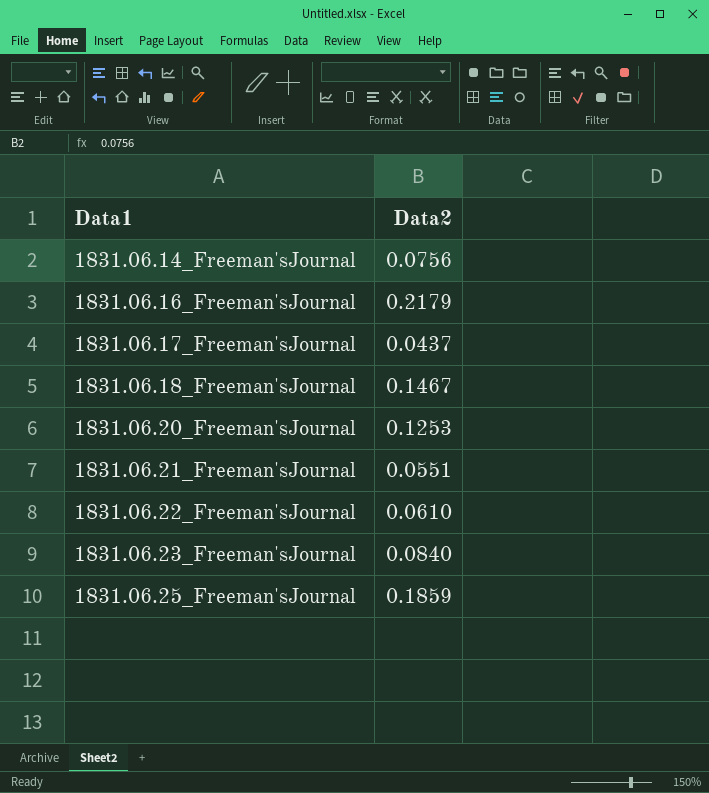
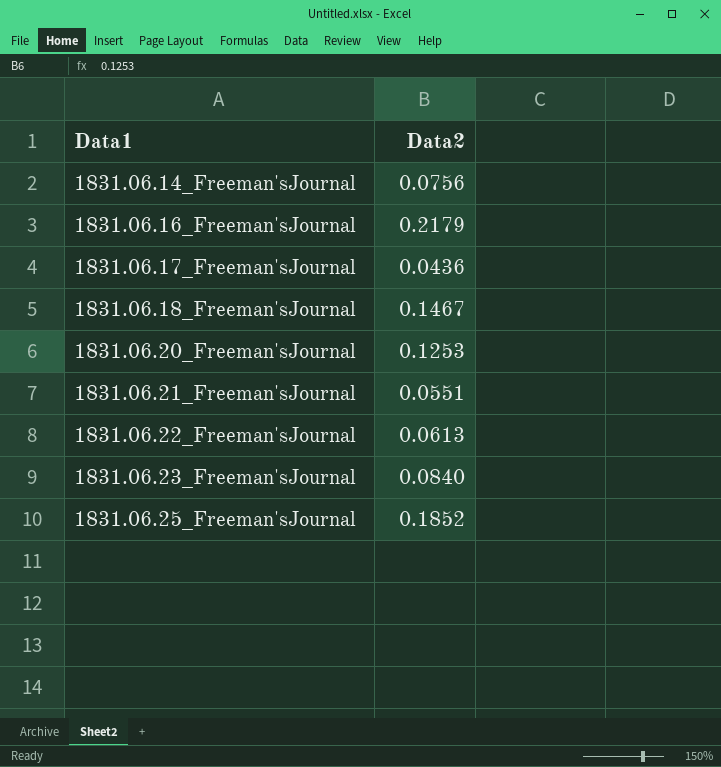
1831.06.17_Freeman'sJournal | Data2: 0.0437 -> 0.0436
1831.06.22_Freeman'sJournal | Data2: 0.0610 -> 0.0613
1831.06.25_Freeman'sJournal | Data2: 0.1859 -> 0.1852

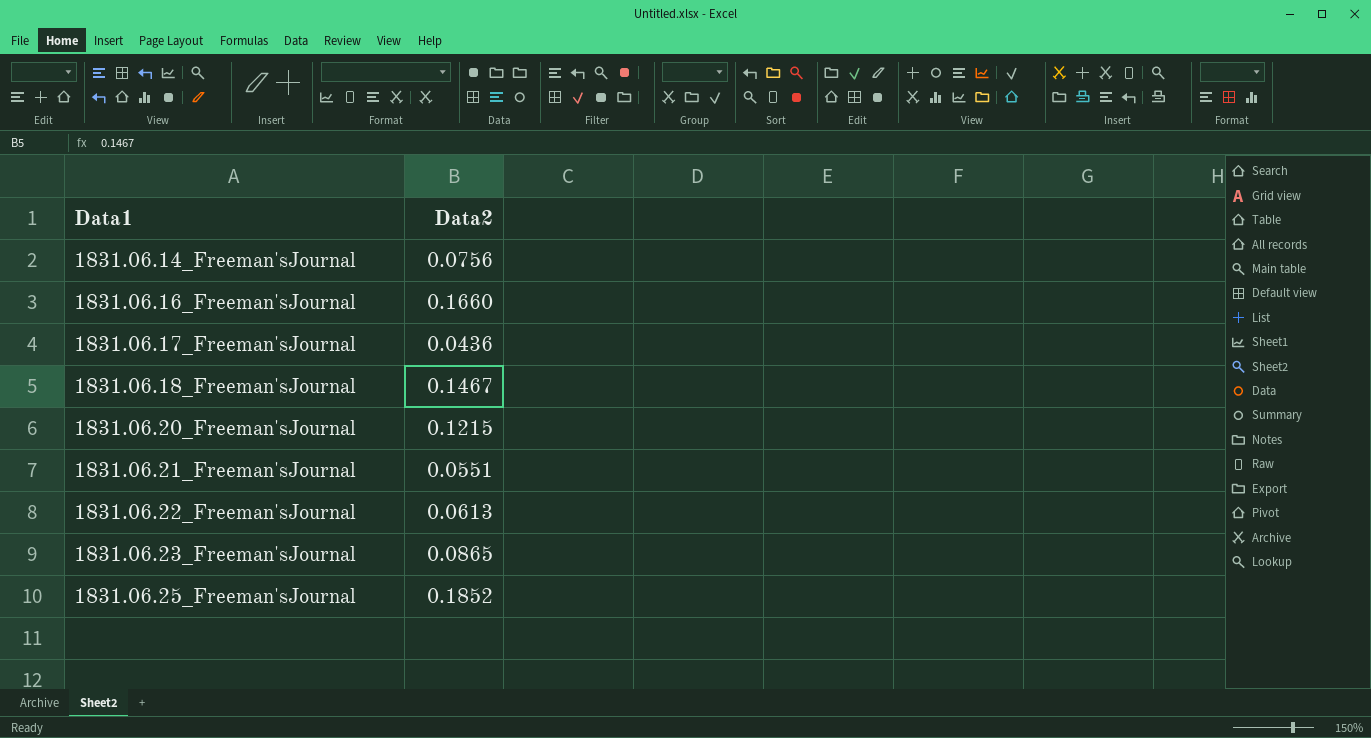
1831.06.16_Freeman'sJournal | Data2: 0.2179 -> 0.1660
1831.06.20_Freeman'sJournal | Data2: 0.1253 -> 0.1215
1831.06.23_Freeman'sJournal | Data2: 0.0840 -> 0.0865

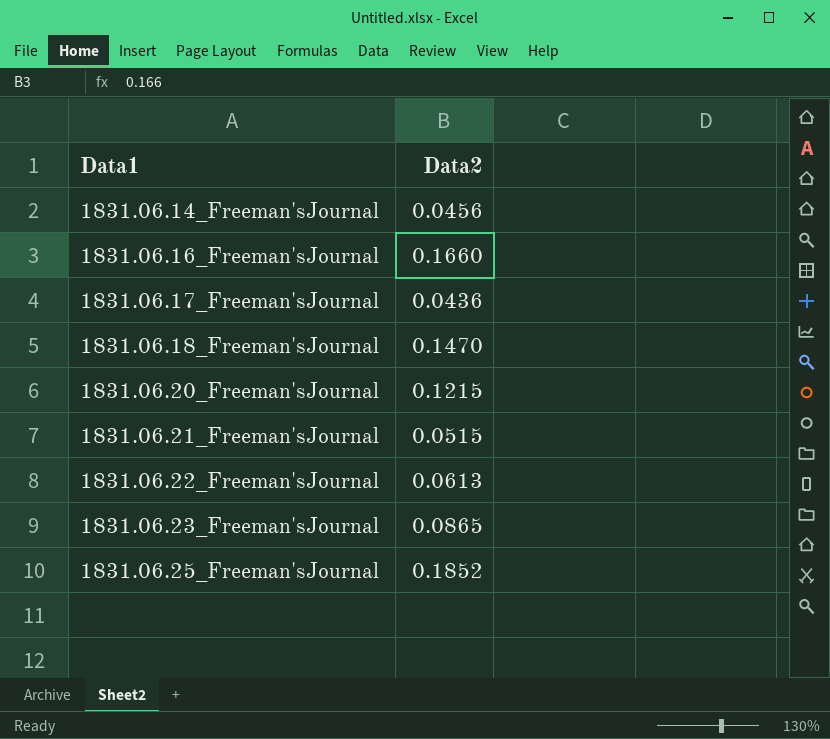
1831.06.14_Freeman'sJournal | Data2: 0.0756 -> 0.0456
1831.06.18_Freeman'sJournal | Data2: 0.1467 -> 0.1470
1831.06.21_Freeman'sJournal | Data2: 0.0551 -> 0.0515

